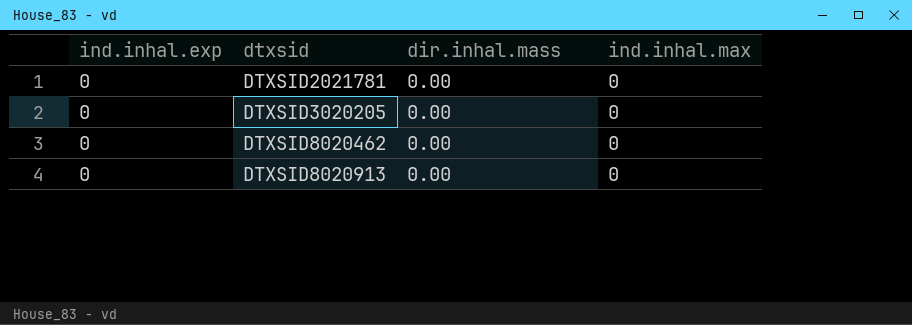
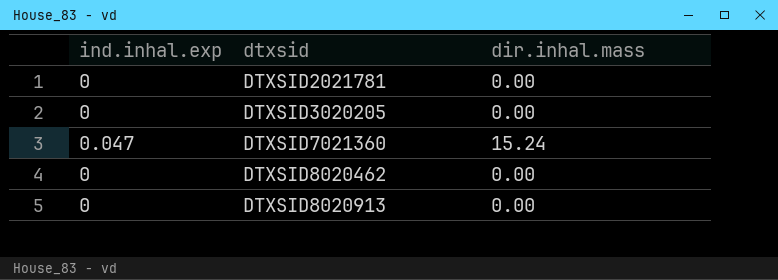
column ind.inhal.max | position: 4 -> none
row DTXSID7021360: none -> 0.047 | 15.24

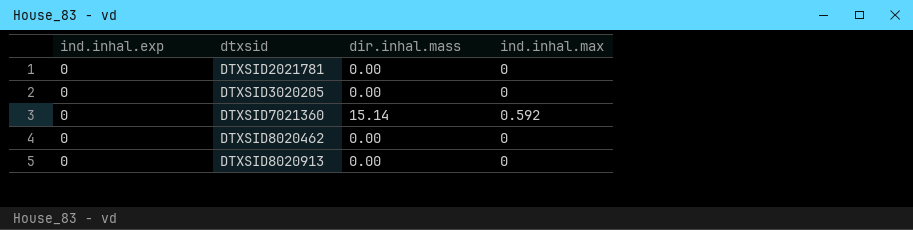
column ind.inhal.max | position: none -> 4
DTXSID7021360 | ind.inhal.exp: 0.047 -> 0
DTXSID7021360 | dir.inhal.mass: 15.24 -> 15.14

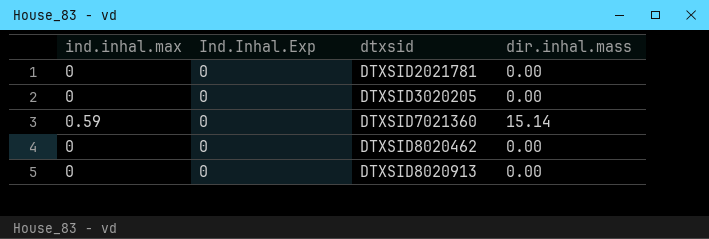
column ind.inhal.max | position: 4 -> 1
column name: ind.inhal.exp -> Ind.Inhal.Exp
DTXSID7021360 | ind.inhal.max: 0.592 -> 0.59

